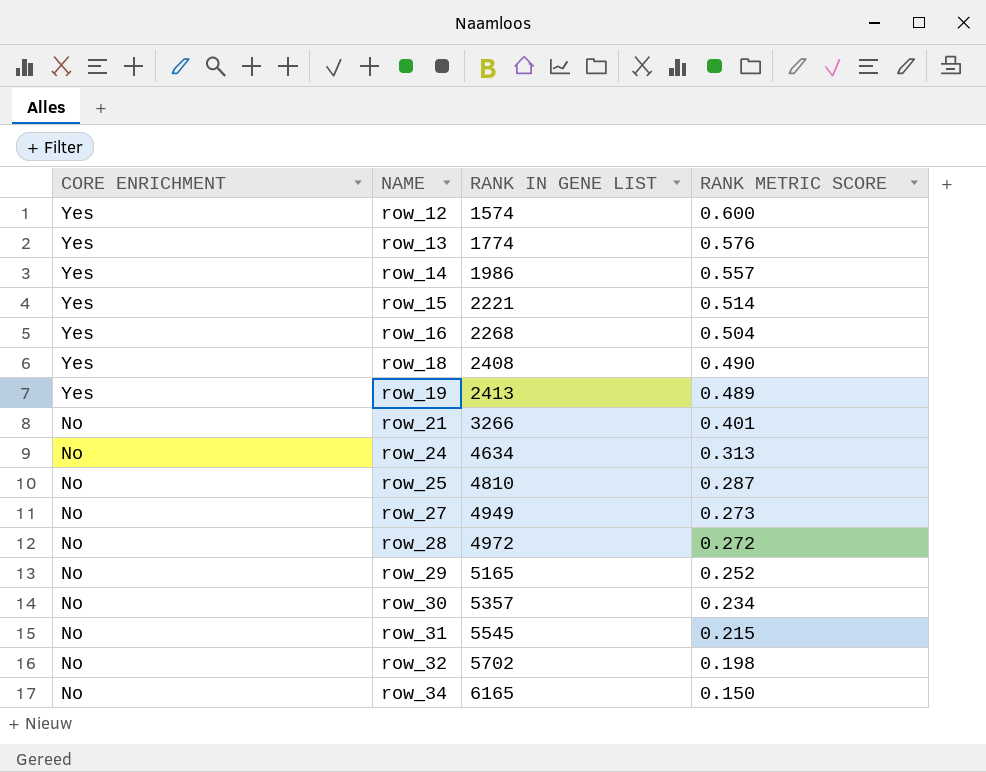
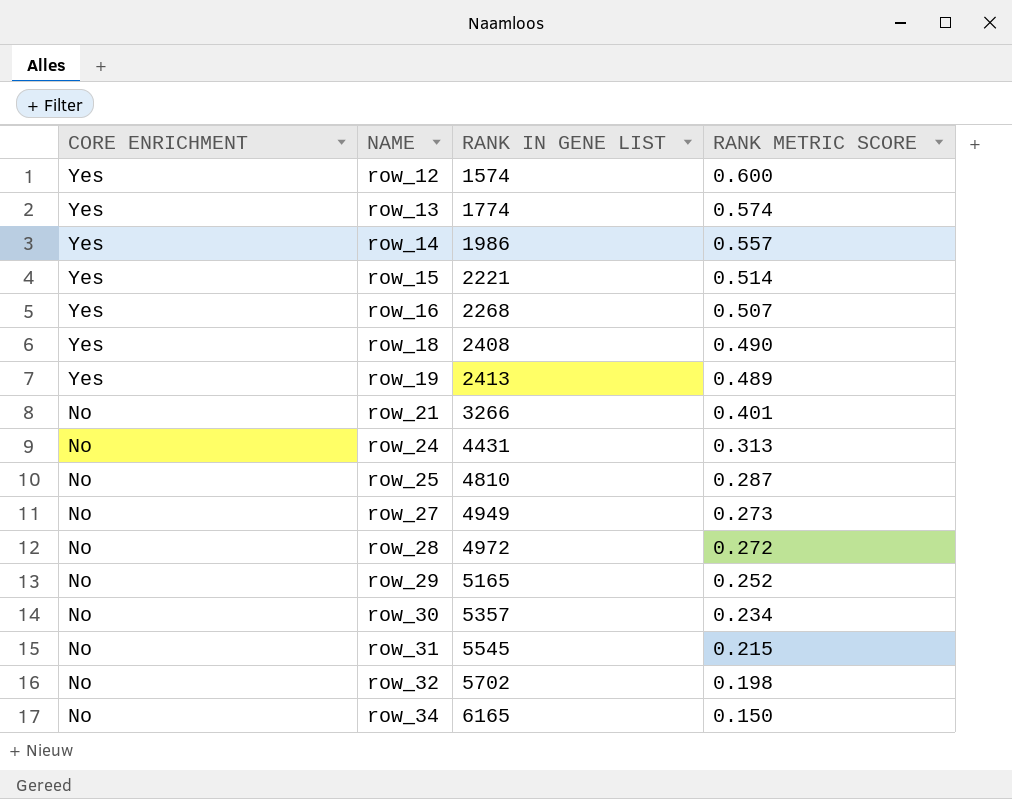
row_13 | RANK METRIC SCORE: 0.576 -> 0.574
row_16 | RANK METRIC SCORE: 0.504 -> 0.507
row_24 | RANK IN GENE LIST: 4634 -> 4431

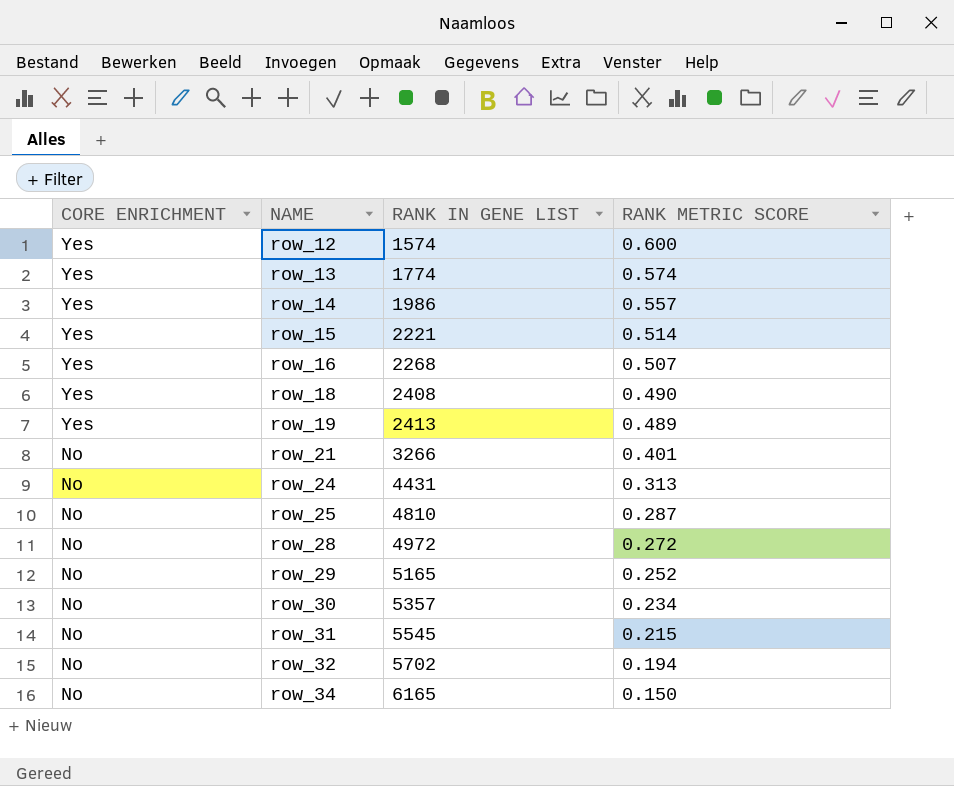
row row_27: No | 4949 | 0.273 -> none
row_32 | RANK METRIC SCORE: 0.198 -> 0.194

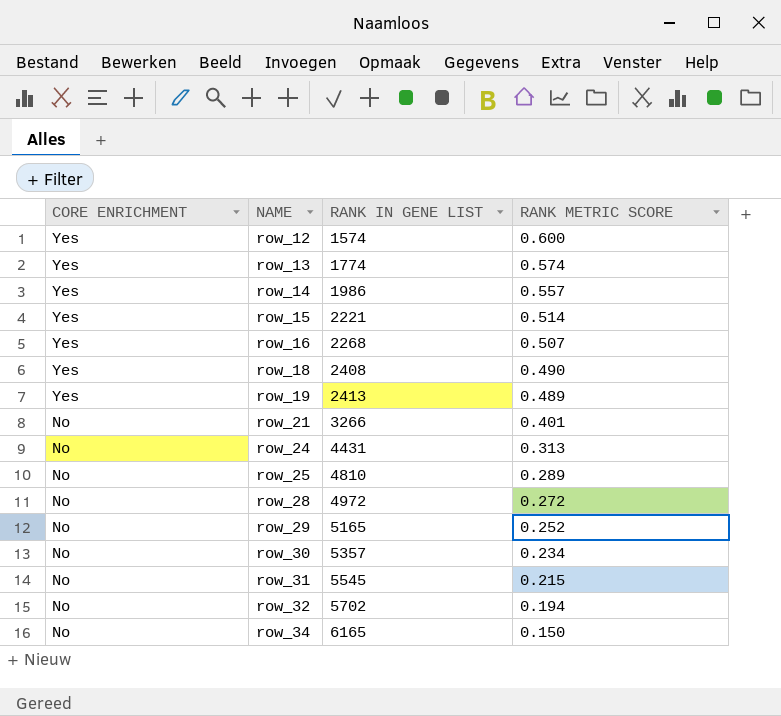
row_25 | RANK METRIC SCORE: 0.287 -> 0.289

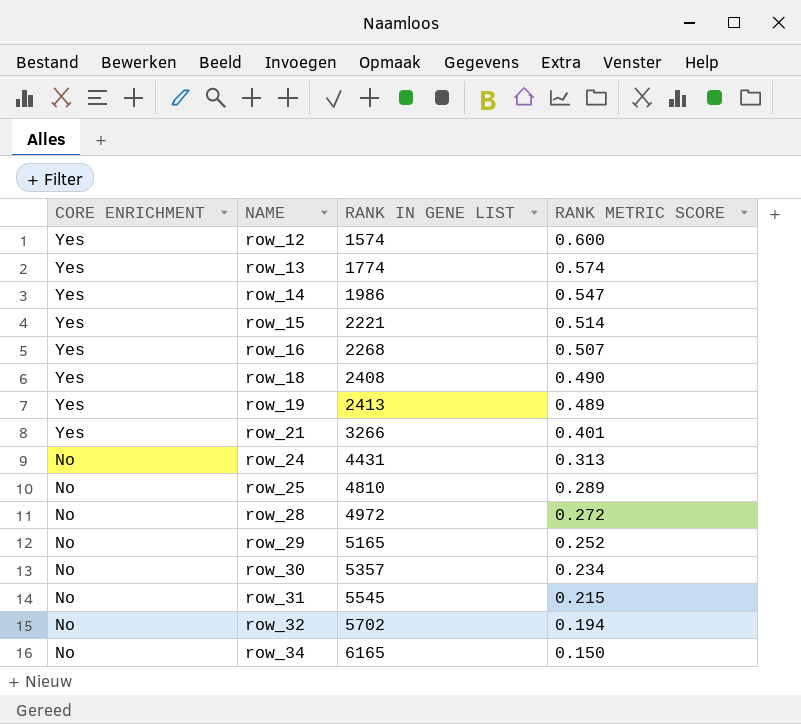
row_14 | RANK METRIC SCORE: 0.557 -> 0.547
row_21 | CORE ENRICHMENT: No -> Yes

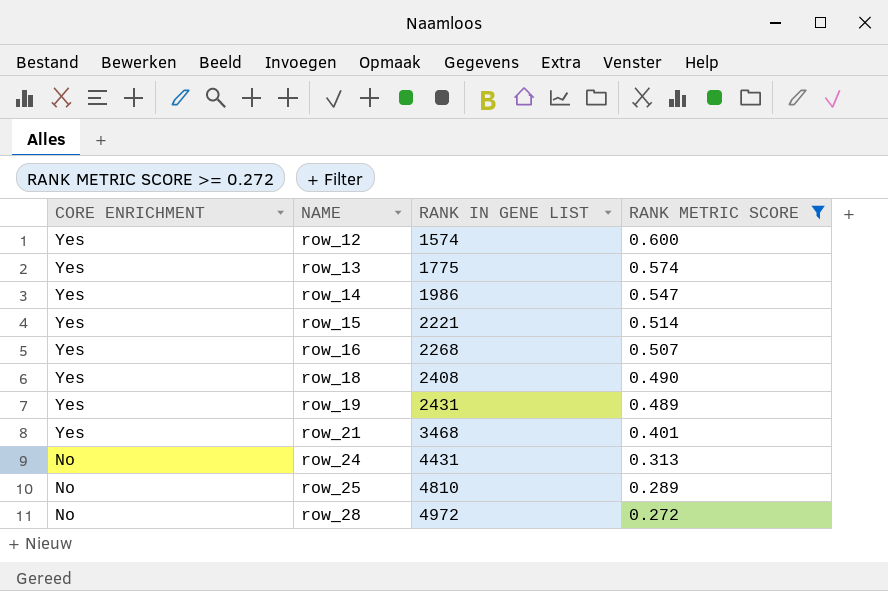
filter: none -> RANK METRIC SCORE >= 0.272
row_13 | RANK IN GENE LIST: 1774 -> 1775
row_19 | RANK IN GENE LIST: 2413 -> 2431
row_21 | RANK IN GENE LIST: 3266 -> 3468

